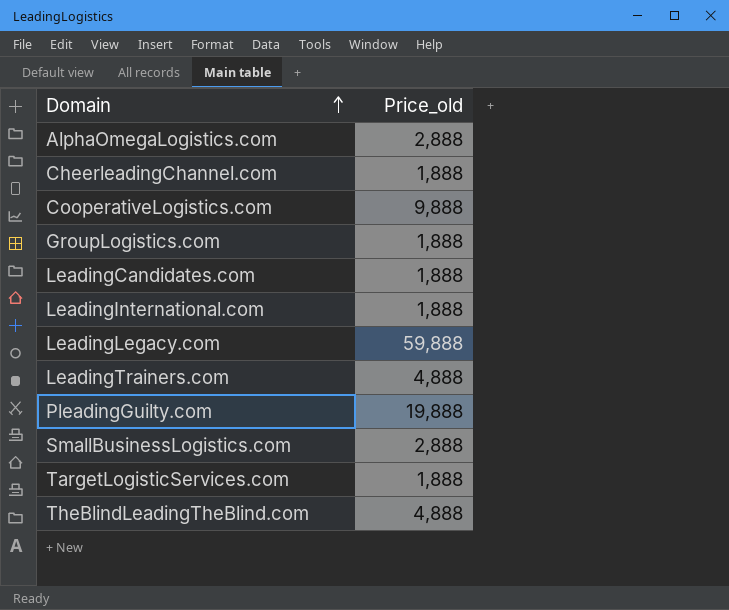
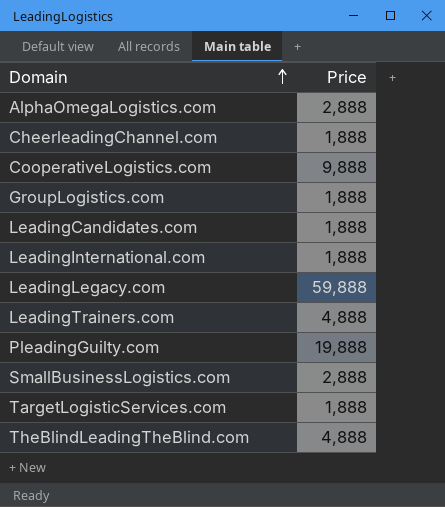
column name: Price_old -> Price

